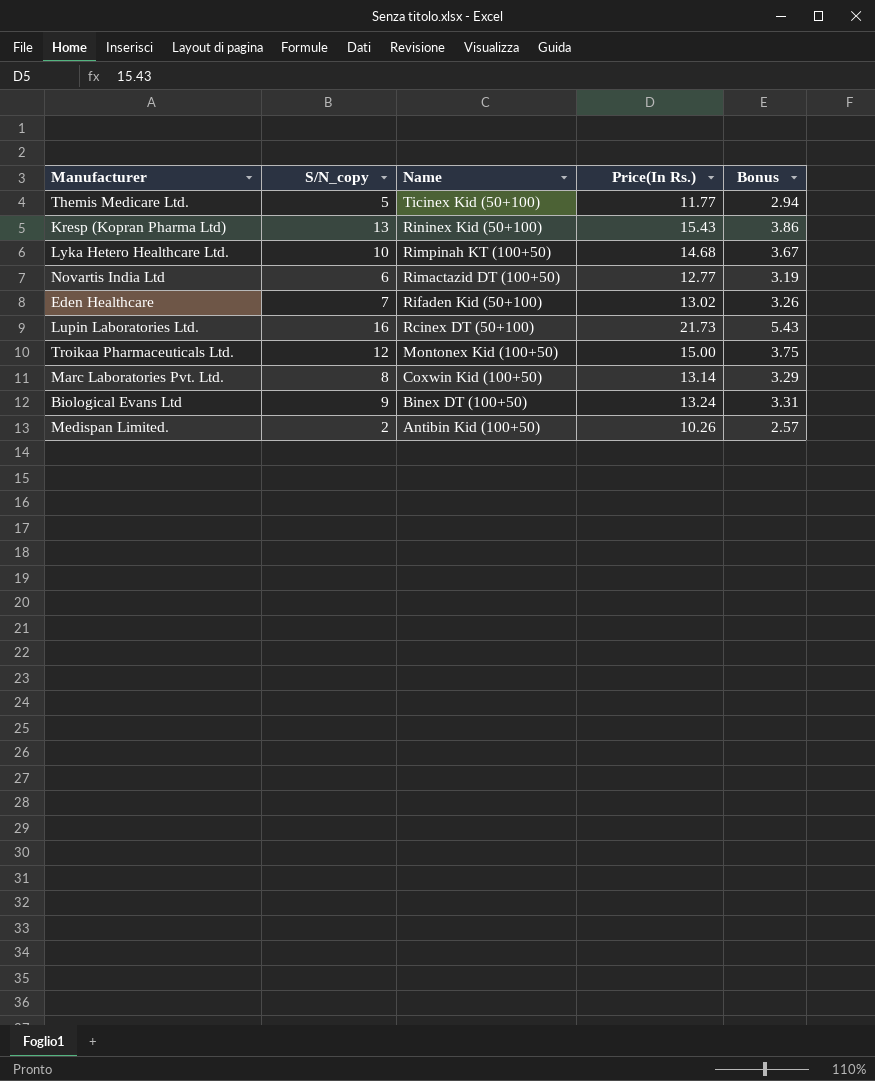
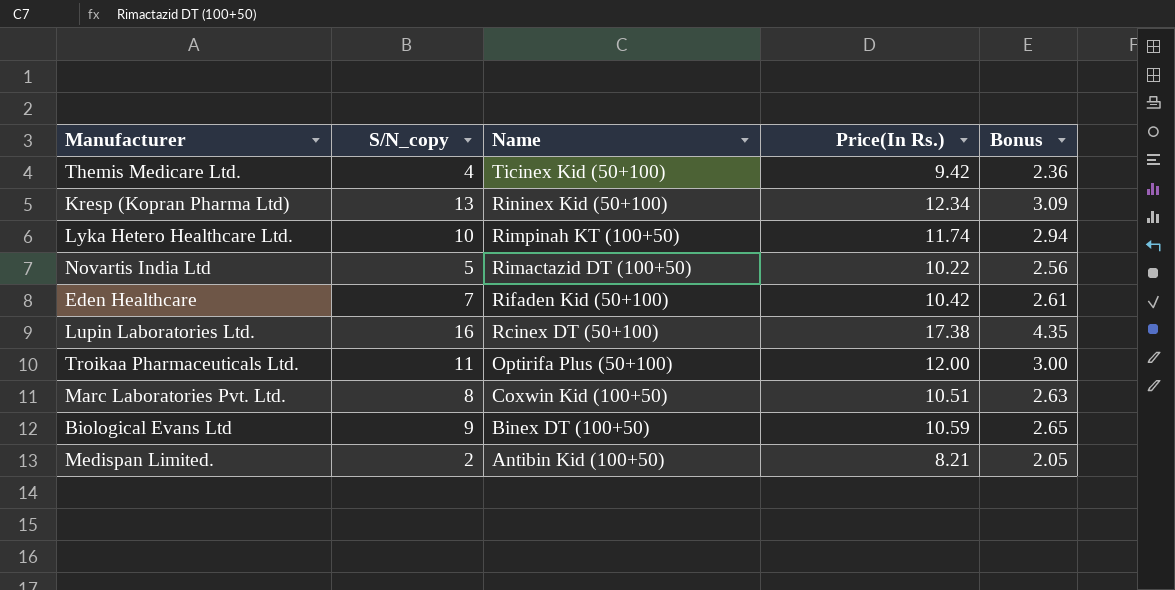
Themis Medicare Ltd. | S/N_copy: 5 -> 4
Themis Medicare Ltd. | Price(In Rs.): 11.77 -> 9.42
Themis Medicare Ltd. | Bonus: 2.94 -> 2.36
Kresp (Kopran Pharma Ltd) | Price(In Rs.): 15.43 -> 12.34
Kresp (Kopran Pharma Ltd) | Bonus: 3.86 -> 3.09
Lyka Hetero Healthcare Ltd. | Price(In Rs.): 14.68 -> 11.74
Lyka Hetero Healthcare Ltd. | Bonus: 3.67 -> 2.94
Novartis India Ltd | S/N_copy: 6 -> 5
Novartis India Ltd | Price(In Rs.): 12.77 -> 10.22
Novartis India Ltd | Bonus: 3.19 -> 2.56
Eden Healthcare | Price(In Rs.): 13.02 -> 10.42
Eden Healthcare | Bonus: 3.26 -> 2.61
Lupin Laboratories Ltd. | Price(In Rs.): 21.73 -> 17.38
Lupin Laboratories Ltd. | Bonus: 5.43 -> 4.35
Troikaa Pharmaceuticals Ltd. | S/N_copy: 12 -> 11
Troikaa Pharmaceuticals Ltd. | Name: Montonex Kid (100+50) -> Optirifa Plus (50+100)
Troikaa Pharmaceuticals Ltd. | Price(In Rs.): 15.00 -> 12.00
Troikaa Pharmaceuticals Ltd. | Bonus: 3.75 -> 3.00
Marc Laboratories Pvt. Ltd. | Price(In Rs.): 13.14 -> 10.51
Marc Laboratories Pvt. Ltd. | Bonus: 3.29 -> 2.63
Biological Evans Ltd | Price(In Rs.): 13.24 -> 10.59
Biological Evans Ltd | Bonus: 3.31 -> 2.65
Medispan Limited. | Price(In Rs.): 10.26 -> 8.21
Medispan Limited. | Bonus: 2.57 -> 2.05

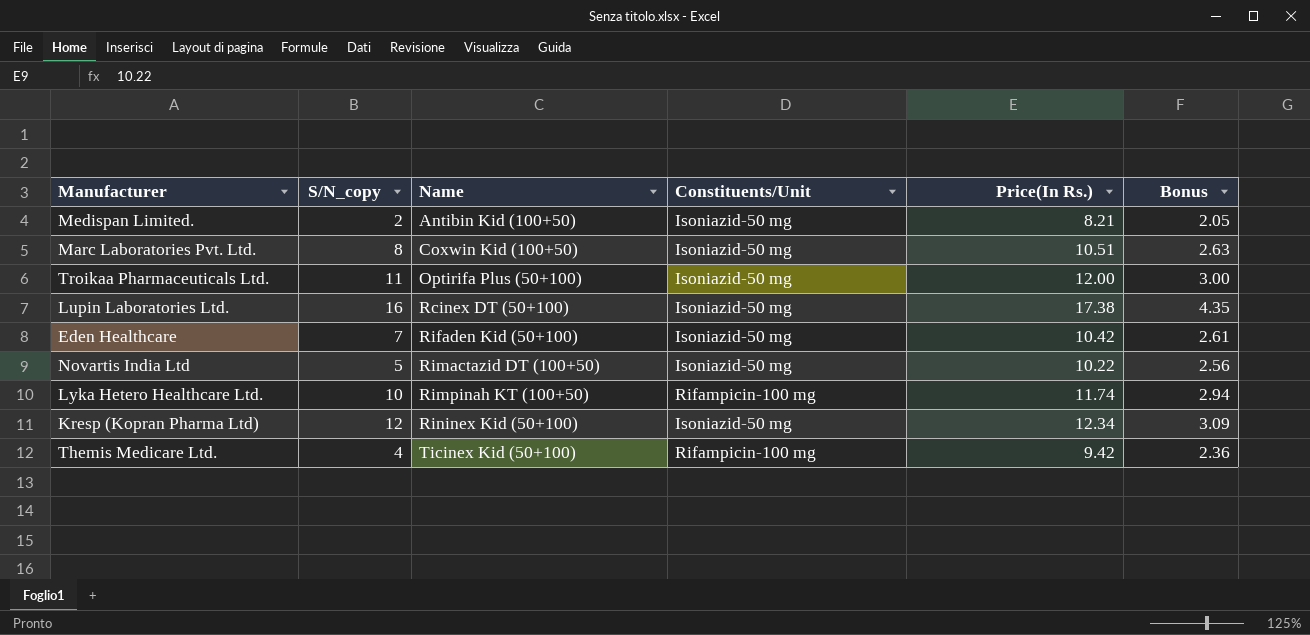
row order: Name descending -> Name ascending
column Constituents/Unit | position: none -> 4
row Biological Evans Ltd: 9 | Binex DT (100+50) | 10.59 | 2.65 -> none
Kresp (Kopran Pharma Ltd) | S/N_copy: 13 -> 12

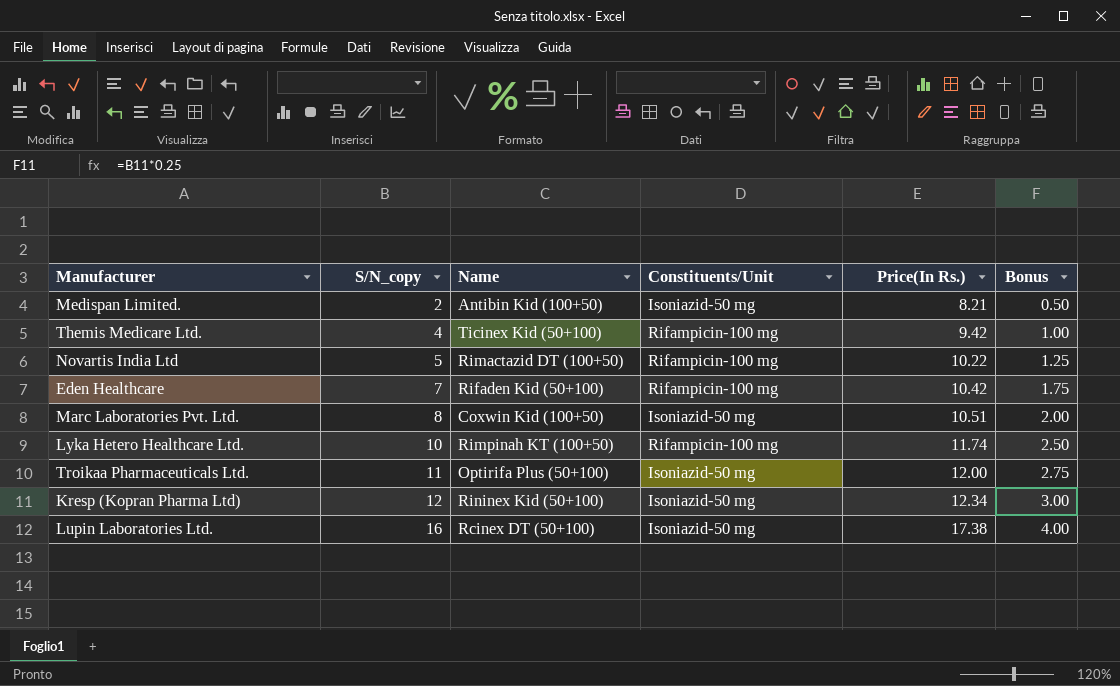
row order: Name ascending -> S/N_copy ascending
column Bonus | formula: [Price(In Rs.)] * 0.25 -> [S/N_copy] * 0.25
Novartis India Ltd | Constituents/Unit: Isoniazid-50 mg -> Rifampicin-100 mg
Eden Healthcare | Constituents/Unit: Isoniazid-50 mg -> Rifampicin-100 mg

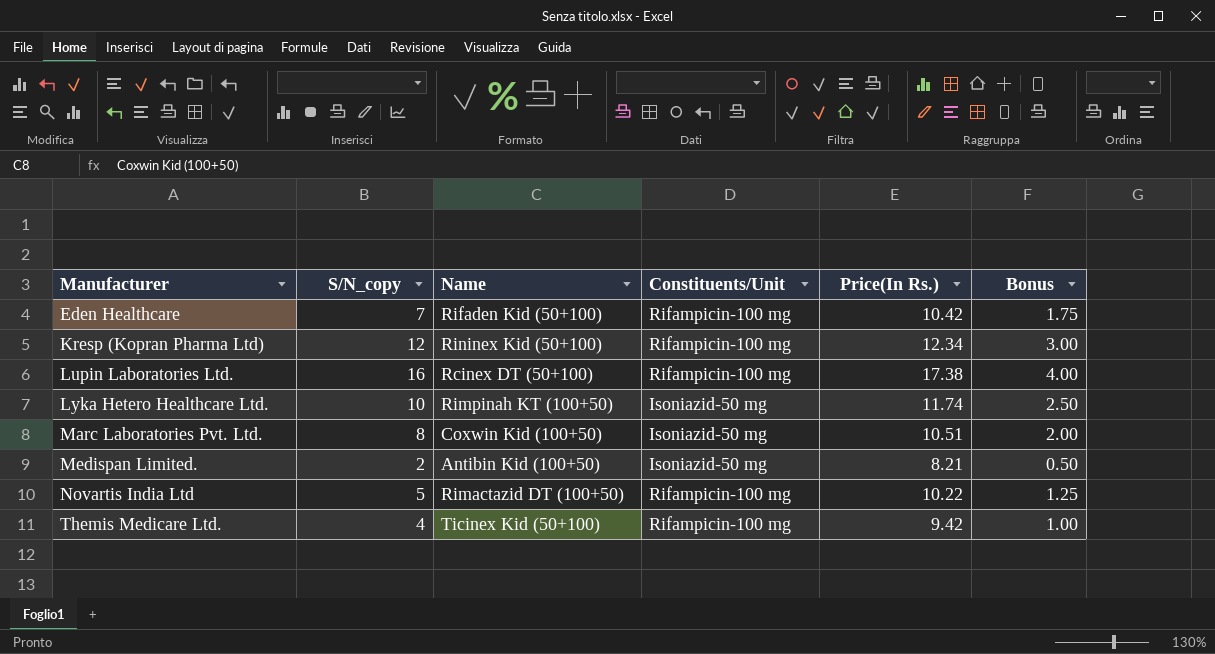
row order: S/N_copy ascending -> Manufacturer ascending
row Troikaa Pharmaceuticals Ltd.: 11 | Optirifa Plus (50+100) | Isoniazid-50 mg | 12.00 | 2.75 -> none
Kresp (Kopran Pharma Ltd) | Constituents/Unit: Isoniazid-50 mg -> Rifampicin-100 mg
Lupin Laboratories Ltd. | Constituents/Unit: Isoniazid-50 mg -> Rifampicin-100 mg
Lyka Hetero Healthcare Ltd. | Constituents/Unit: Rifampicin-100 mg -> Isoniazid-50 mg

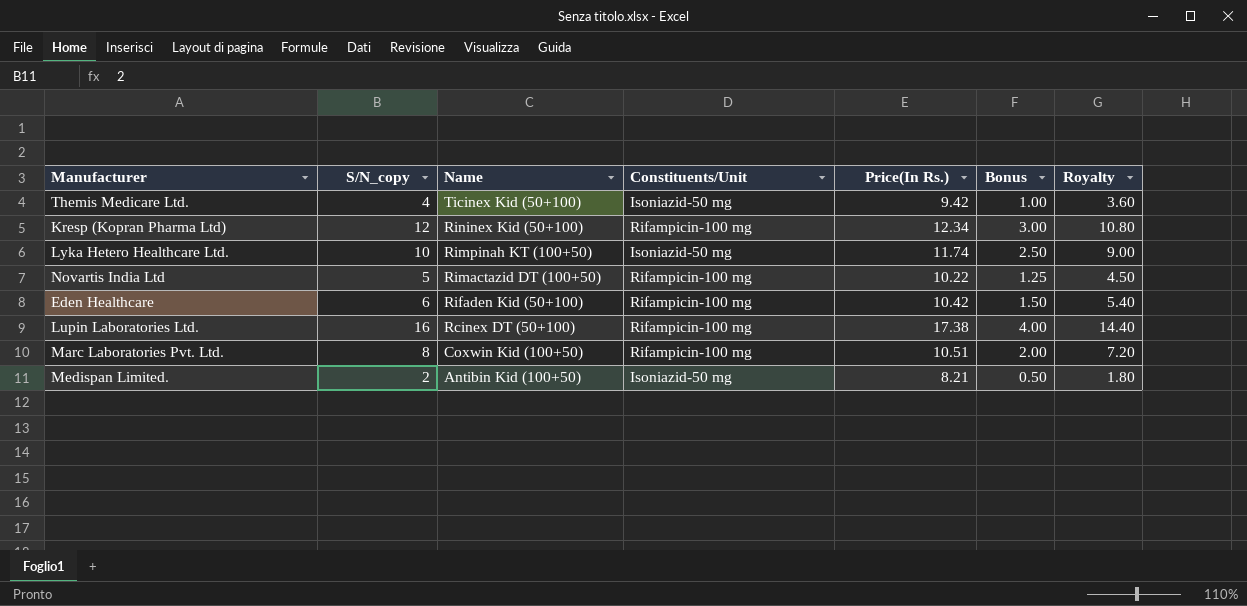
row order: Manufacturer ascending -> Name descending
column Royalty | formula: none -> [S/N_copy] * 0.9
Themis Medicare Ltd. | Constituents/Unit: Rifampicin-100 mg -> Isoniazid-50 mg
Eden Healthcare | S/N_copy: 7 -> 6
Eden Healthcare | Bonus: 1.75 -> 1.50
Marc Laboratories Pvt. Ltd. | Constituents/Unit: Isoniazid-50 mg -> Rifampicin-100 mg

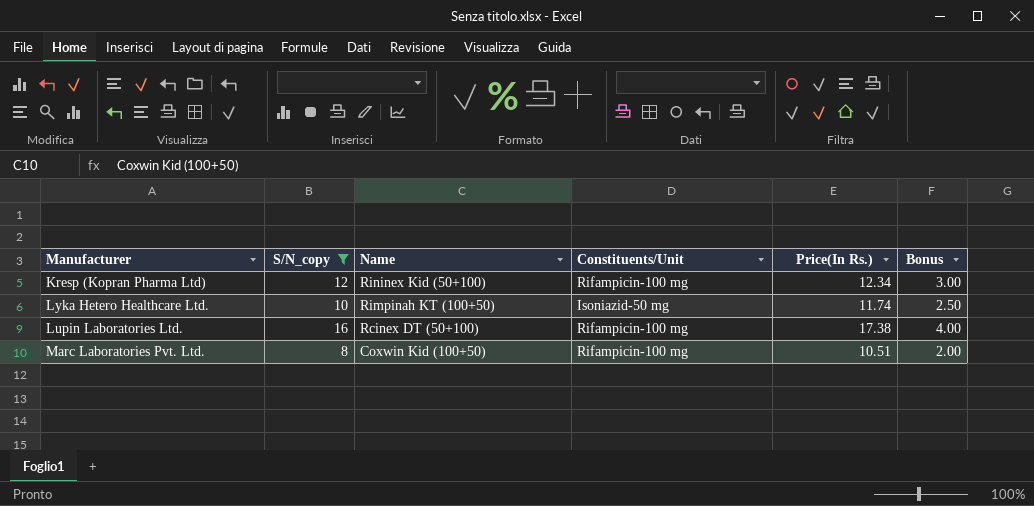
filter: none -> S/N_copy >= 8
column Royalty | formula: [S/N_copy] * 0.9 -> none

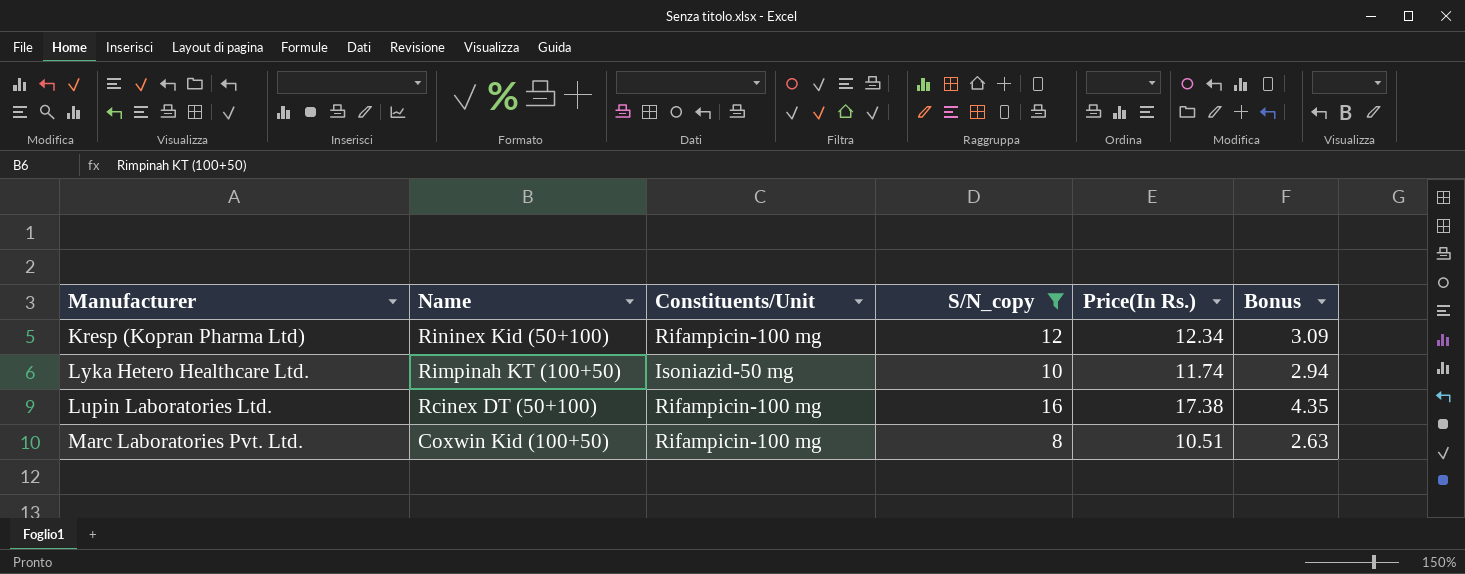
column S/N_copy | position: 2 -> 4
column Bonus | formula: [S/N_copy] * 0.25 -> [Price(In Rs.)] * 0.25

